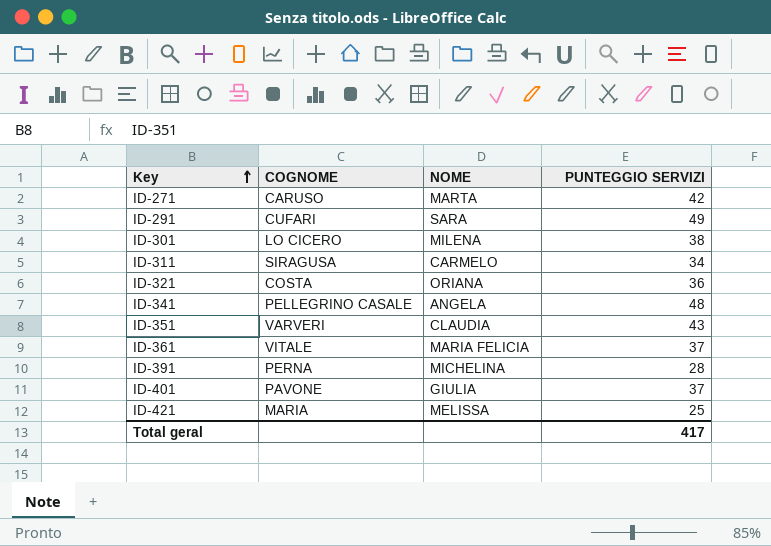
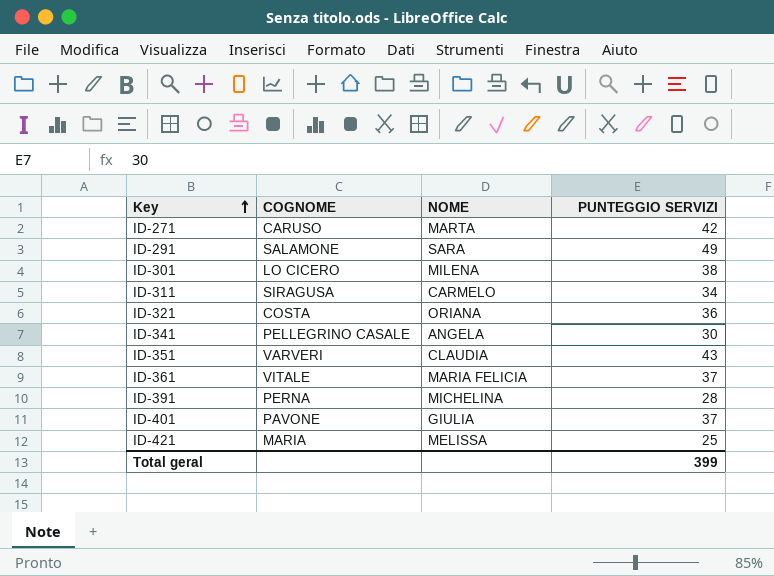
ID-291 | COGNOME: CUFARI -> SALAMONE
ID-341 | PUNTEGGIO SERVIZI: 48 -> 30
Total geral | PUNTEGGIO SERVIZI: 417 -> 399

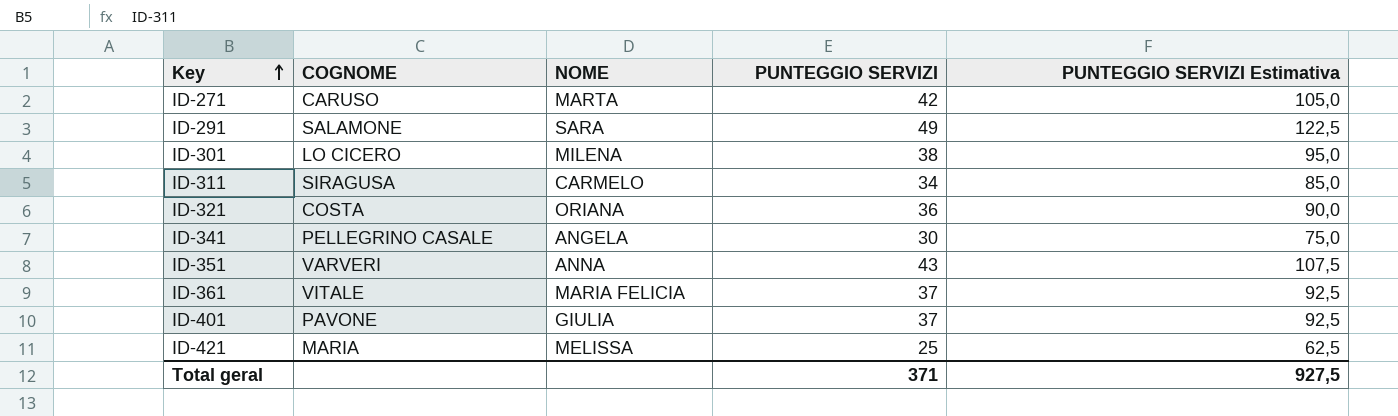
column PUNTEGGIO SERVIZI Estimativa | formula: none -> [PUNTEGGIO SERVIZI] * 2,5
row ID-391: PERNA | MICHELINA | 28 -> none
ID-351 | NOME: CLAUDIA -> ANNA
Total geral | PUNTEGGIO SERVIZI: 399 -> 371

